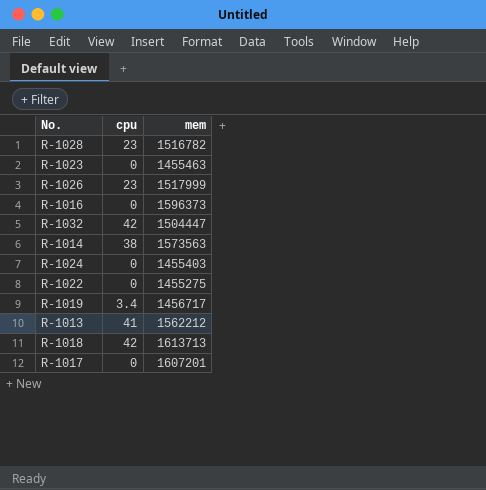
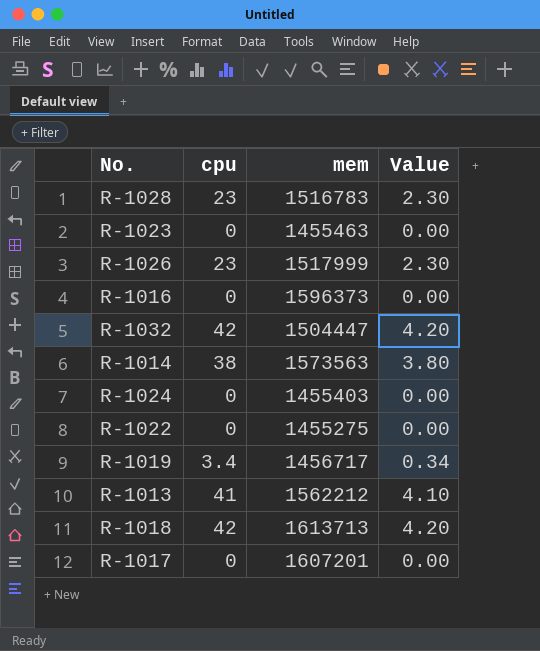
column Value | formula: none -> [cpu] * 0.1
R-1028 | mem: 1516782 -> 1516783

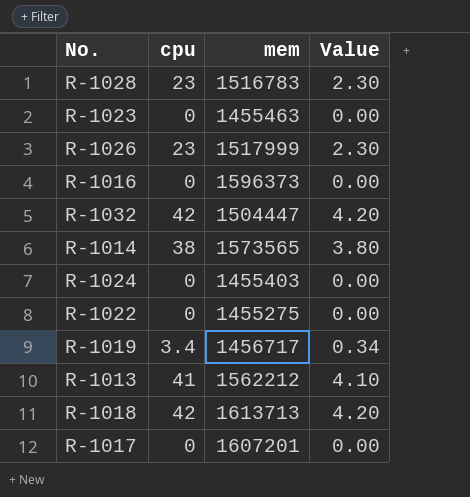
R-1014 | mem: 1573563 -> 1573565

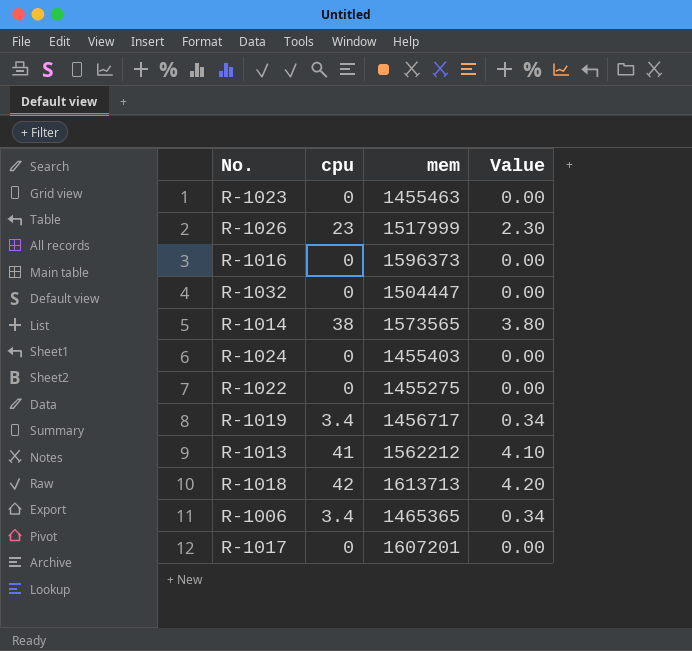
row R-1028: 23 | 1516783 | 2.30 -> none
R-1032 | cpu: 42 -> 0
R-1032 | Value: 4.20 -> 0.00
row R-1006: none -> 3.4 | 1465365 | 0.34

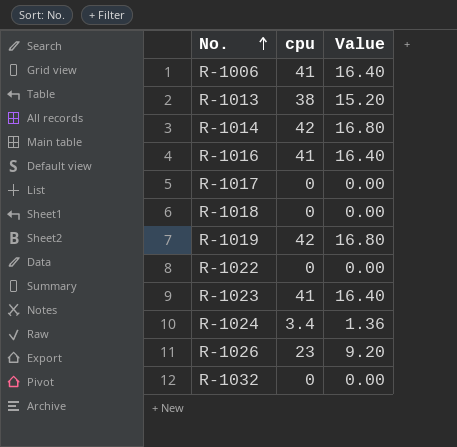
row order: none -> No. ascending
column mem | position: 3 -> none
column Value | formula: [cpu] * 0.1 -> [cpu] * 0.4
R-1006 | cpu: 3.4 -> 41
R-1013 | cpu: 41 -> 38
R-1014 | cpu: 38 -> 42
R-1016 | cpu: 0 -> 41
R-1018 | cpu: 42 -> 0
R-1019 | cpu: 3.4 -> 42
R-1023 | cpu: 0 -> 41
R-1024 | cpu: 0 -> 3.4

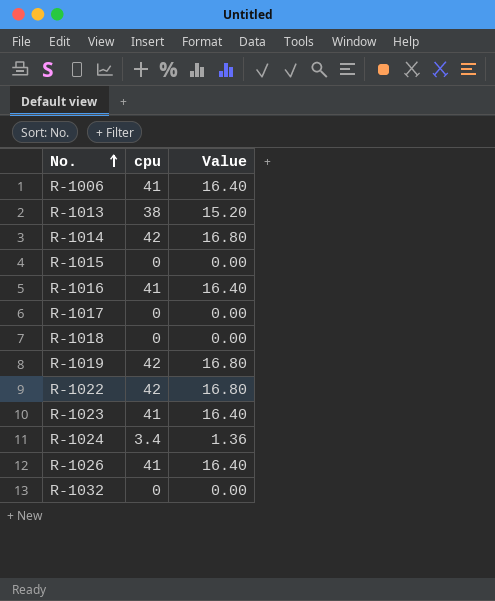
row R-1015: none -> 0 | 0.00
R-1022 | cpu: 0 -> 42
R-1022 | Value: 0.00 -> 16.80
R-1026 | cpu: 23 -> 41
R-1026 | Value: 9.20 -> 16.40

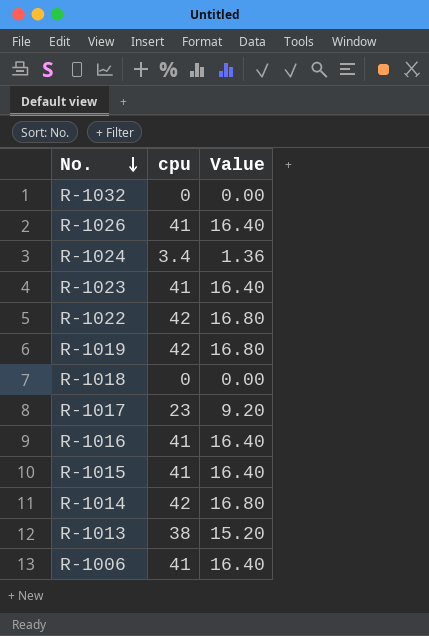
row order: No. ascending -> No. descending
R-1017 | cpu: 0 -> 23
R-1017 | Value: 0.00 -> 9.20
R-1015 | cpu: 0 -> 41
R-1015 | Value: 0.00 -> 16.40

